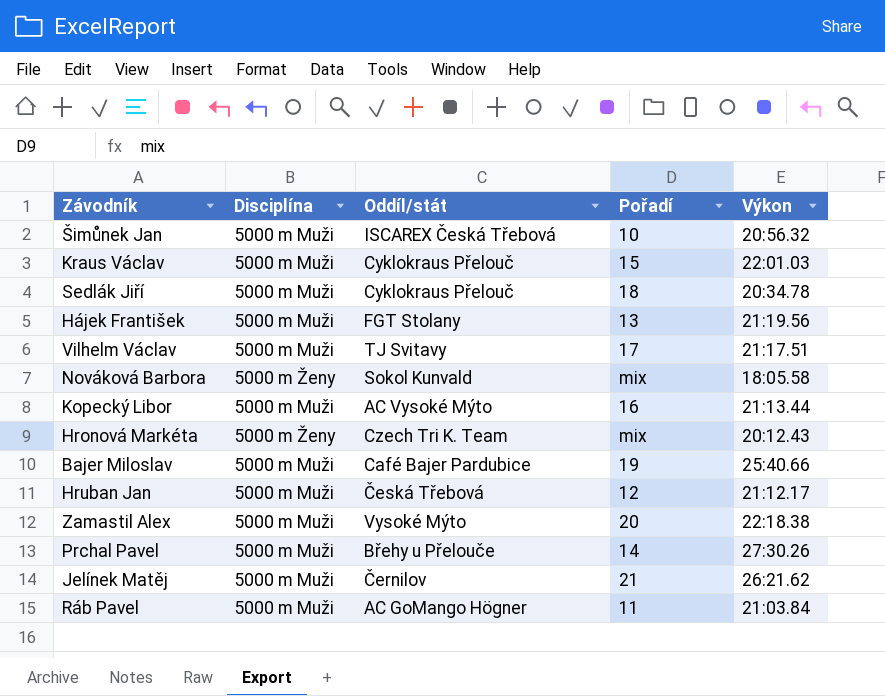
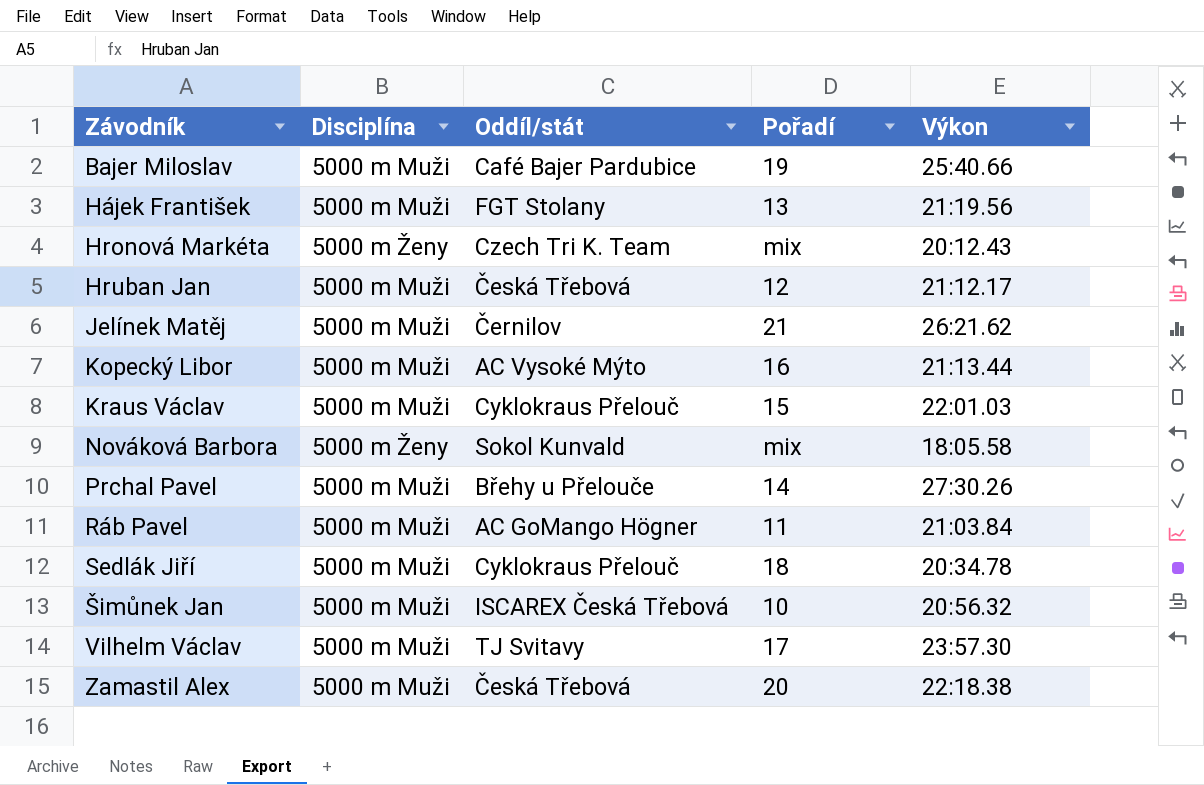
row order: none -> Závodník ascending
Vilhelm Václav | Výkon: 21:17.51 -> 23:57.30
Zamastil Alex | Oddíl/stát: Vysoké Mýto -> Česká Třebová

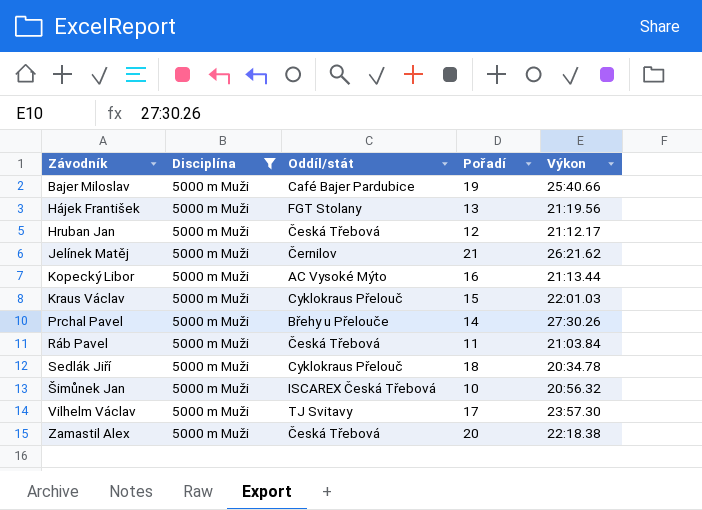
filter: none -> Disciplína = 5000 m Muži
Ráb Pavel | Oddíl/stát: AC GoMango Högner -> Česká Třebová

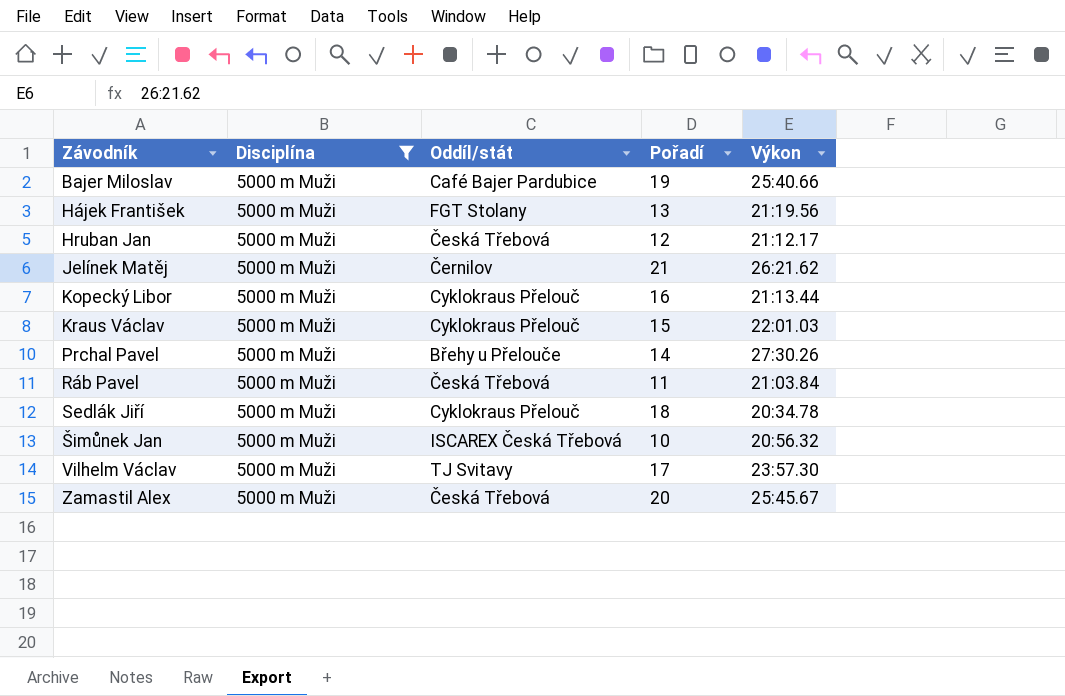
Kopecký Libor | Oddíl/stát: AC Vysoké Mýto -> Cyklokraus Přelouč
Zamastil Alex | Výkon: 22:18.38 -> 25:45.67

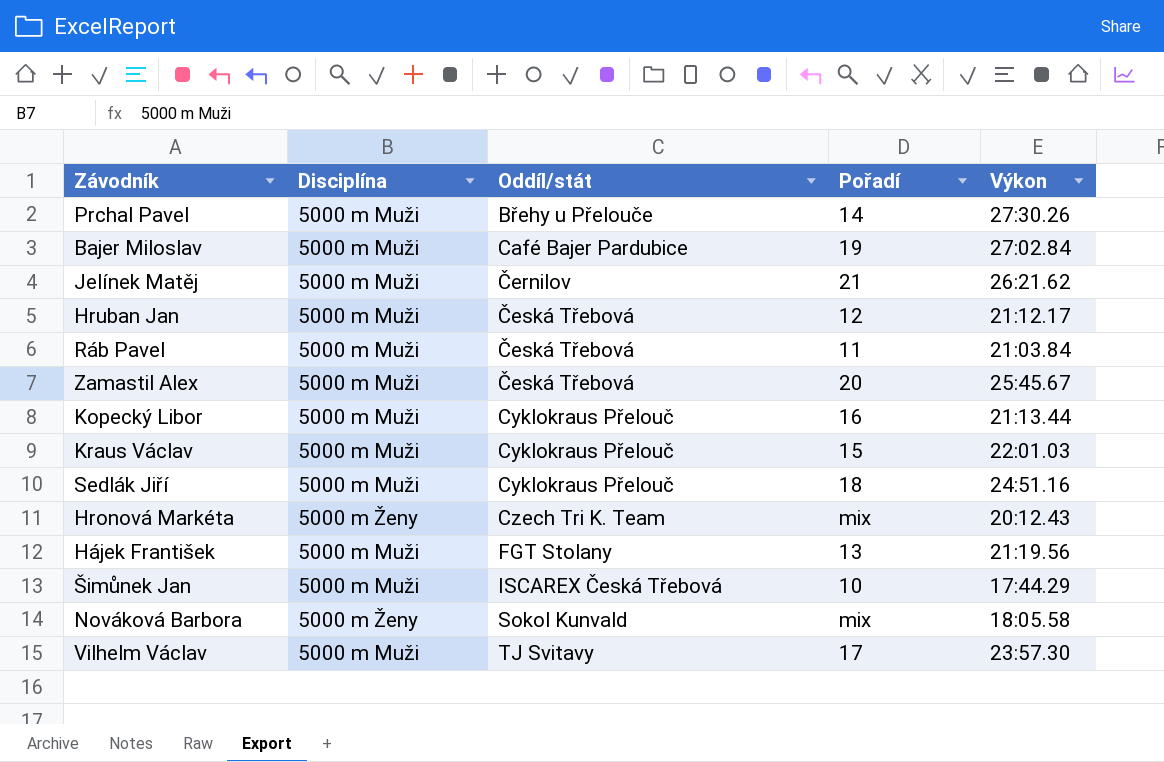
filter: Disciplína = 5000 m Muži -> none
row order: Závodník ascending -> Oddíl/stát ascending
Bajer Miloslav | Výkon: 25:40.66 -> 27:02.84
Sedlák Jiří | Výkon: 20:34.78 -> 24:51.16
Šimůnek Jan | Výkon: 20:56.32 -> 17:44.29

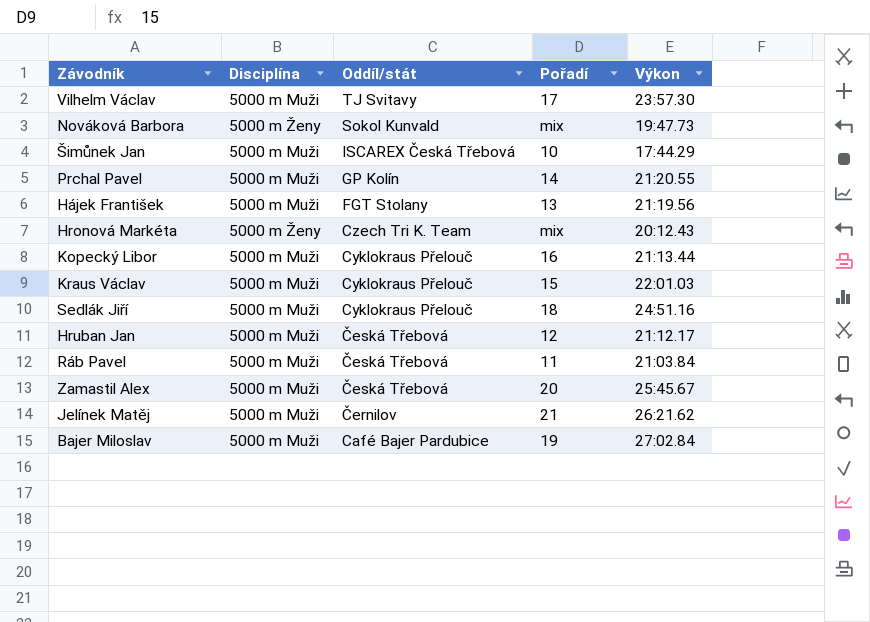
row order: Oddíl/stát ascending -> Oddíl/stát descending
Nováková Barbora | Výkon: 18:05.58 -> 19:47.73
Prchal Pavel | Oddíl/stát: Břehy u Přelouče -> GP Kolín
Prchal Pavel | Výkon: 27:30.26 -> 21:20.55

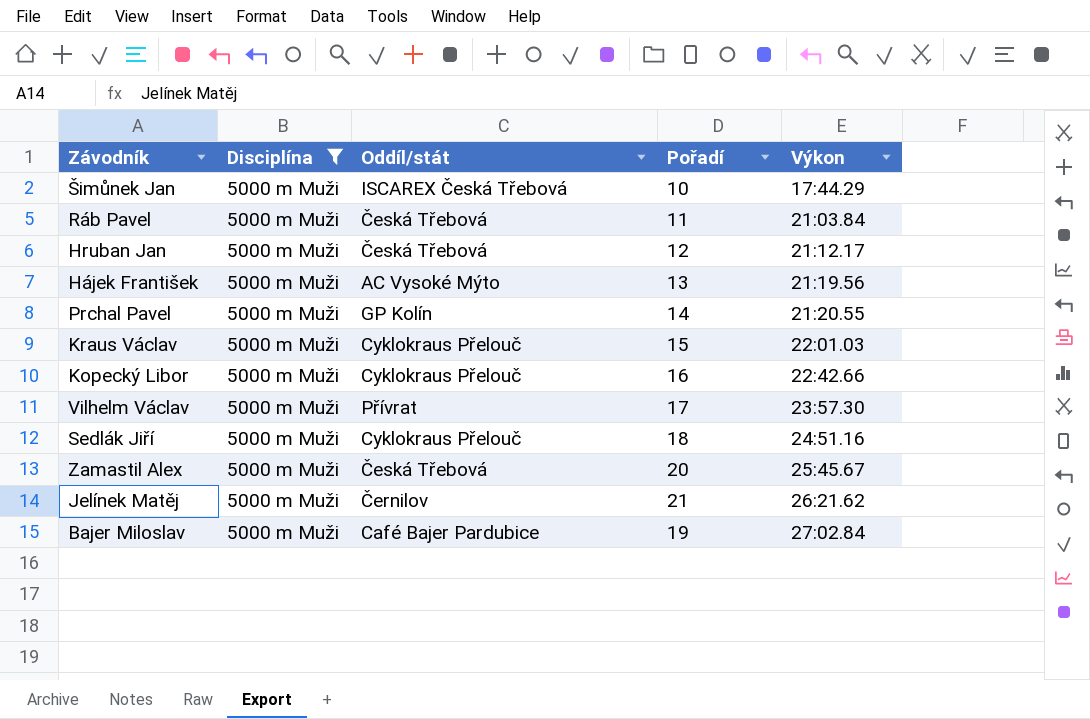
filter: none -> Disciplína = 5000 m Muži
row order: Oddíl/stát descending -> Výkon ascending
Hájek František | Oddíl/stát: FGT Stolany -> AC Vysoké Mýto
Kopecký Libor | Výkon: 21:13.44 -> 22:42.66
Vilhelm Václav | Oddíl/stát: TJ Svitavy -> Přívrat

